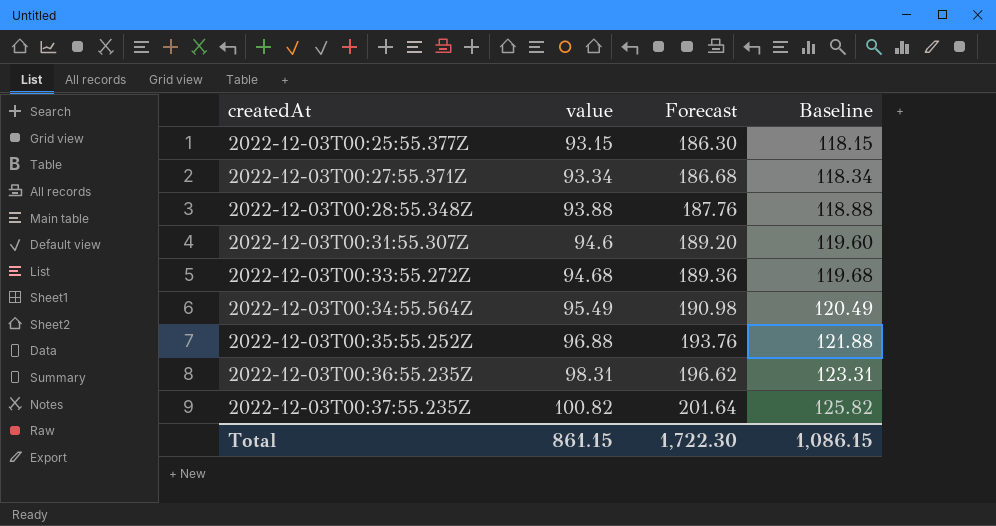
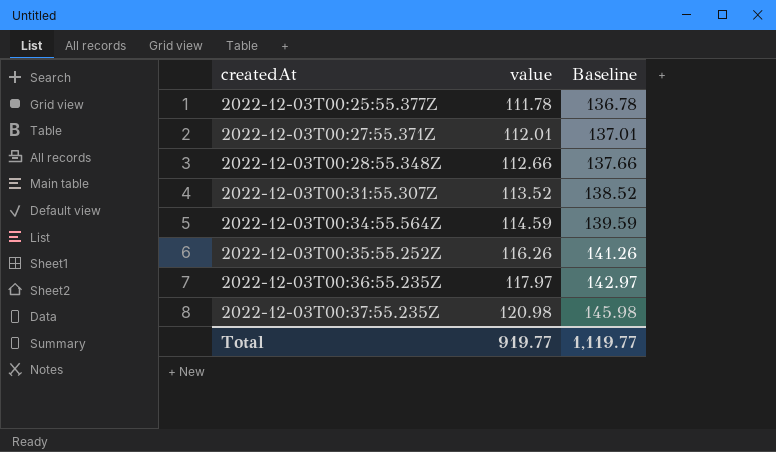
column Forecast | formula: [value] * 2 -> none
row 2022-12-03T00:33:55.272Z: 94.68 | 189.36 | 119.68 -> none
2022-12-03T00:25:55.377Z | value: 93.15 -> 111.78
2022-12-03T00:25:55.377Z | Baseline: 118.15 -> 136.78
2022-12-03T00:27:55.371Z | value: 93.34 -> 112.01
2022-12-03T00:27:55.371Z | Baseline: 118.34 -> 137.01
2022-12-03T00:28:55.348Z | value: 93.88 -> 112.66
2022-12-03T00:28:55.348Z | Baseline: 118.88 -> 137.66
2022-12-03T00:31:55.307Z | value: 94.6 -> 113.52
2022-12-03T00:31:55.307Z | Baseline: 119.60 -> 138.52
2022-12-03T00:34:55.564Z | value: 95.49 -> 114.59
2022-12-03T00:34:55.564Z | Baseline: 120.49 -> 139.59
2022-12-03T00:35:55.252Z | value: 96.88 -> 116.26
2022-12-03T00:35:55.252Z | Baseline: 121.88 -> 141.26
2022-12-03T00:36:55.235Z | value: 98.31 -> 117.97
2022-12-03T00:36:55.235Z | Baseline: 123.31 -> 142.97
2022-12-03T00:37:55.235Z | value: 100.82 -> 120.98
2022-12-03T00:37:55.235Z | Baseline: 125.82 -> 145.98
Total | value: 861.15 -> 919.77
Total | Baseline: 1,086.15 -> 1,119.77

